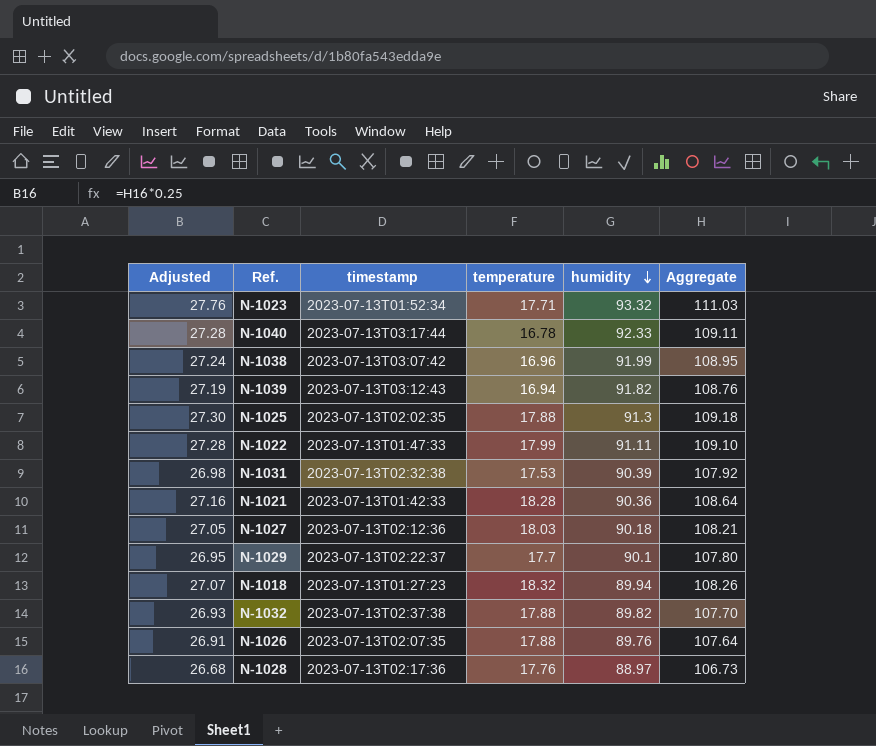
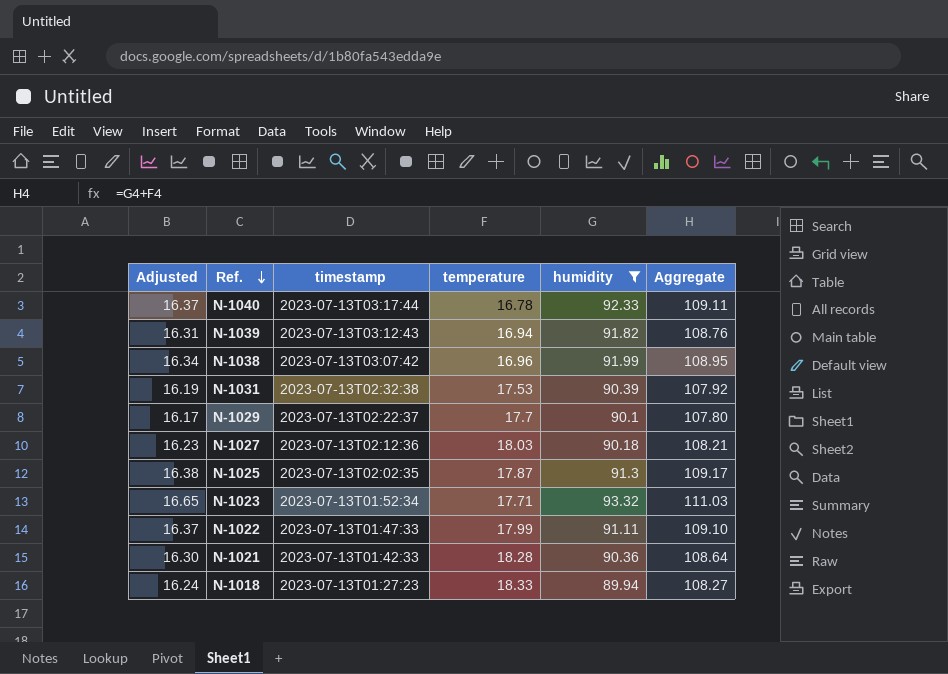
filter: none -> humidity >= 89.94
row order: humidity descending -> Ref. descending
column Adjusted | formula: [Aggregate] * 0.25 -> [Aggregate] * 0.15
N-1025 | temperature: 17.88 -> 17.87
N-1025 | Aggregate: 109.18 -> 109.17
N-1018 | temperature: 18.32 -> 18.33
N-1018 | Aggregate: 108.26 -> 108.27

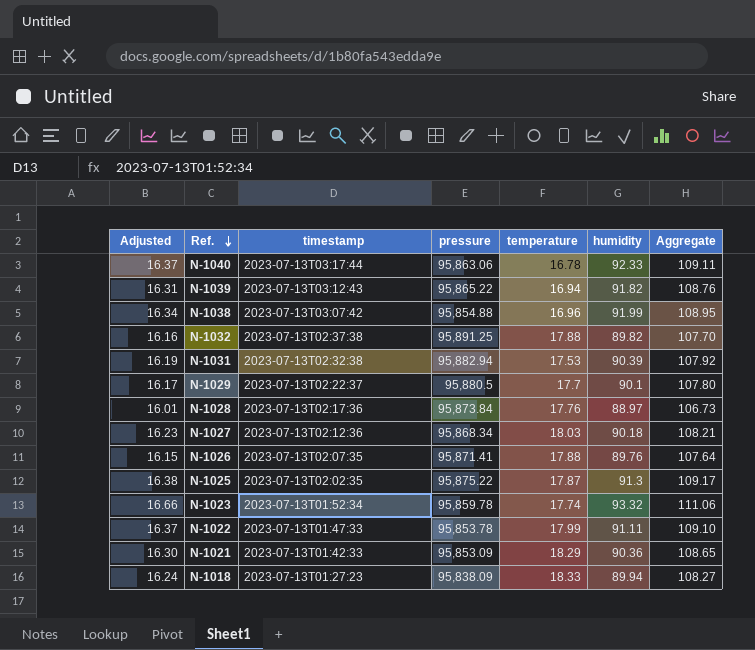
filter: humidity >= 89.94 -> none
column pressure | position: none -> 4
N-1023 | Adjusted: 16.65 -> 16.66
N-1023 | temperature: 17.71 -> 17.74
N-1023 | Aggregate: 111.03 -> 111.06
N-1021 | temperature: 18.28 -> 18.29
N-1021 | Aggregate: 108.64 -> 108.65

